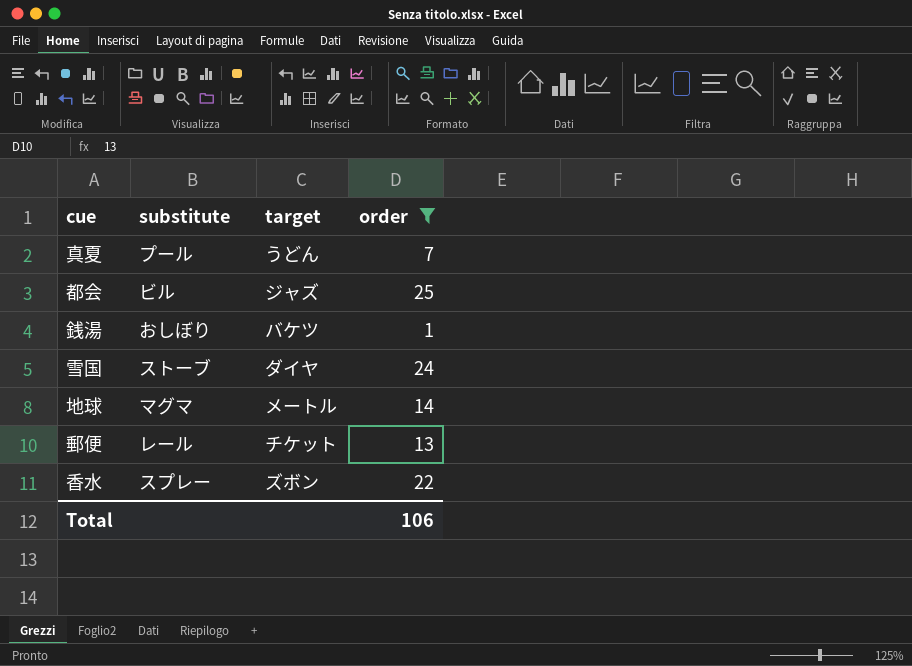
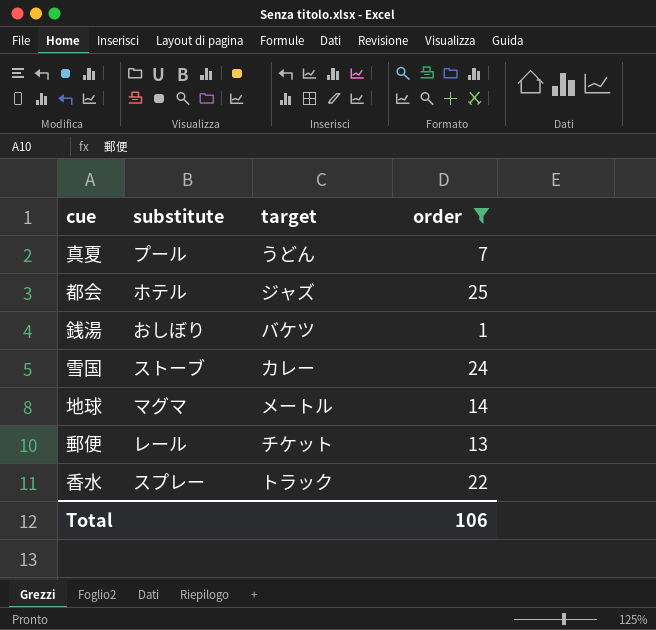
都会 | substitute: ビル -> ホテル
雪国 | target: ダイヤ -> カレー
香水 | target: ズボン -> トラック

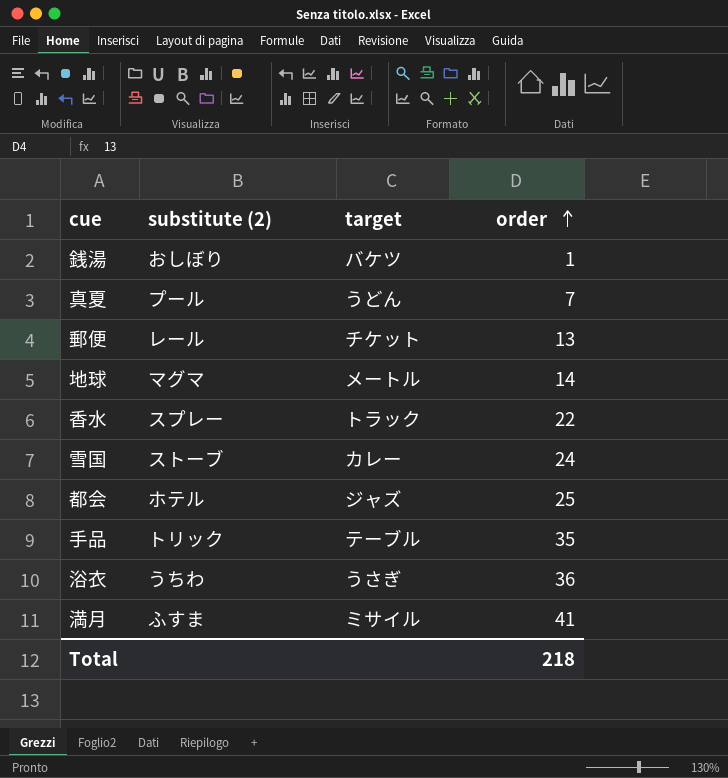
filter: order <= 25 -> none
row order: none -> order ascending
column name: substitute -> substitute (2)
Total | order: 106 -> 218

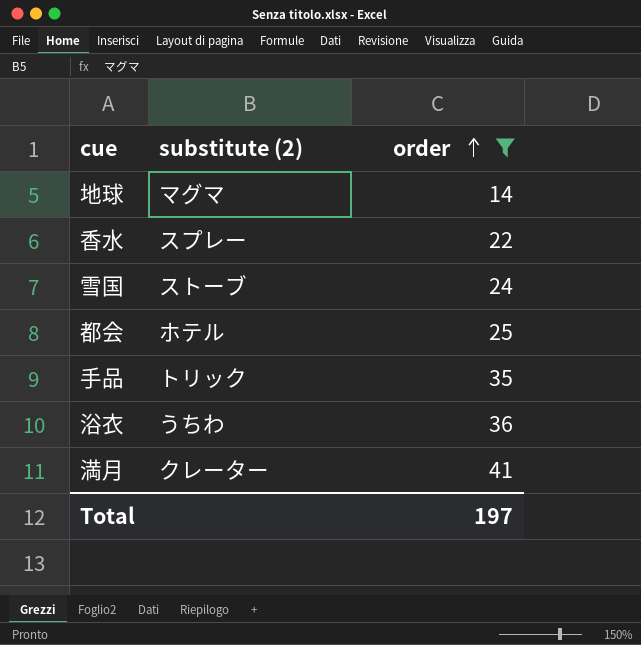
filter: none -> order >= 14
column target | position: 3 -> none
満月 | substitute (2): ふすま -> クレーター
Total | order: 218 -> 197

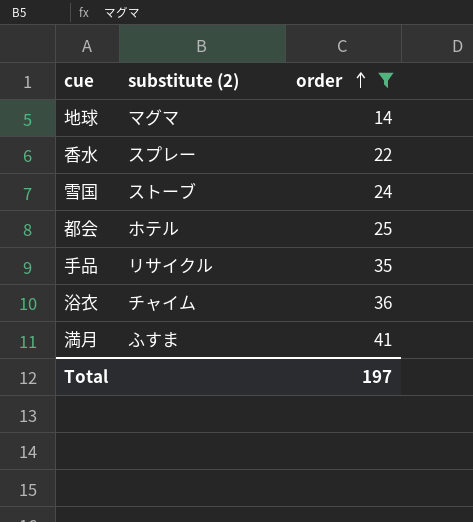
手品 | substitute (2): トリック -> リサイクル
浴衣 | substitute (2): うちわ -> チャイム
満月 | substitute (2): クレーター -> ふすま

